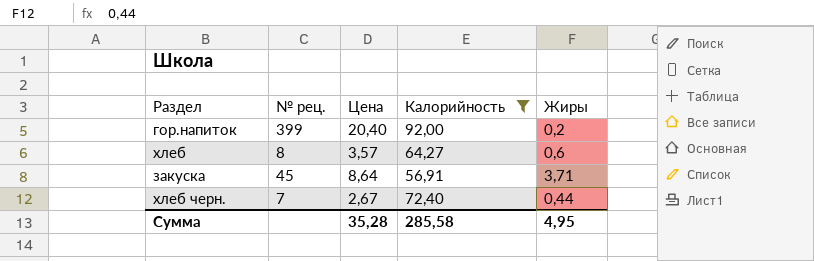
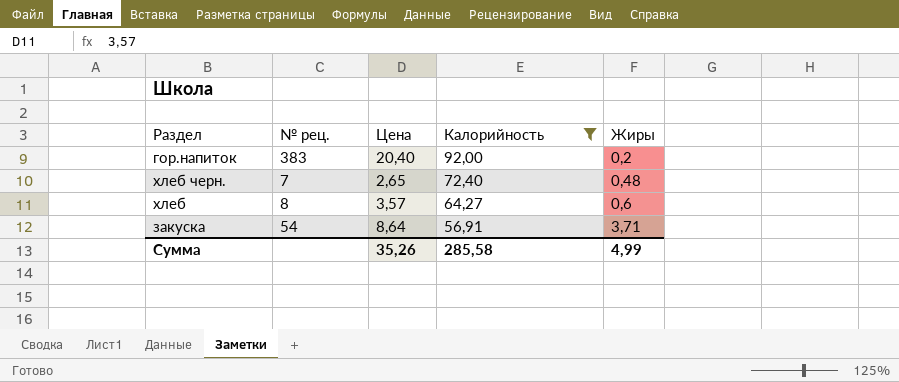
row order: none -> Калорийность descending
гор.напиток | № рец.: 399 -> 383
хлеб черн. | Цена: 2,67 -> 2,65
хлеб черн. | Жиры: 0,44 -> 0,48
закуска | № рец.: 45 -> 54
Сумма | Цена: 35,28 -> 35,26
Сумма | Жиры: 4,95 -> 4,99

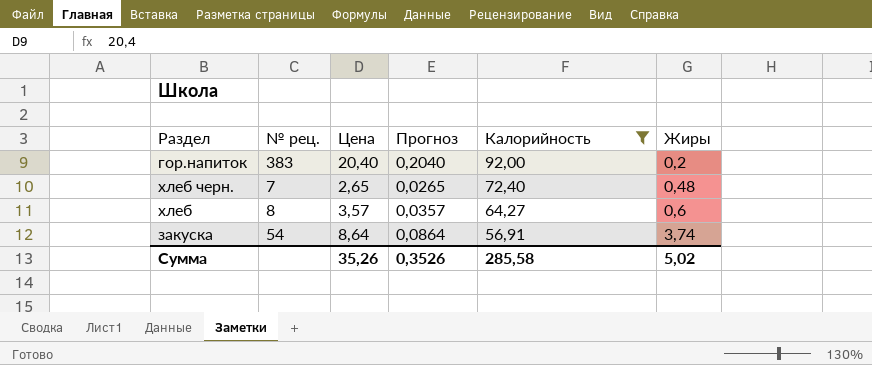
column Прогноз | formula: none -> [Цена] * 0,01
закуска | Жиры: 3,71 -> 3,74
Сумма | Жиры: 4,99 -> 5,02

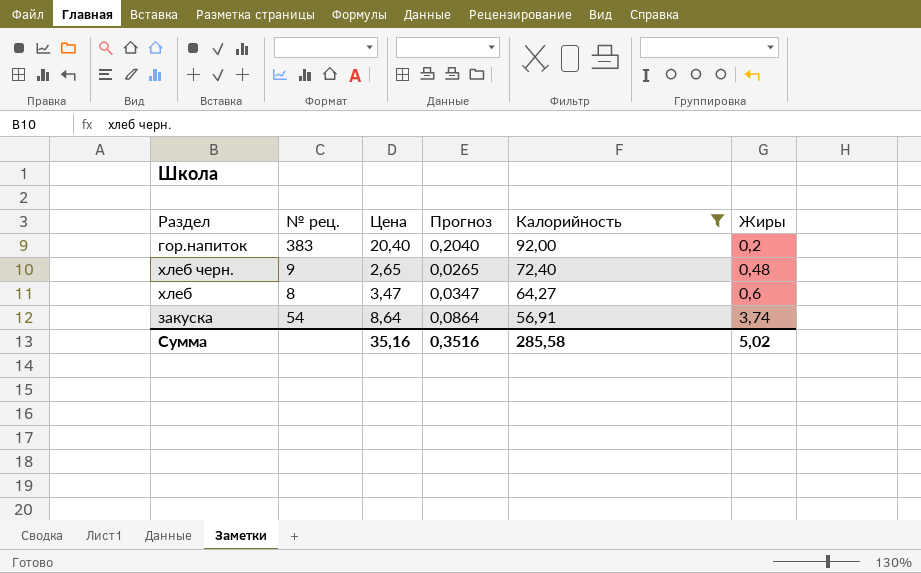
хлеб черн. | № рец.: 7 -> 9
хлеб | Цена: 3,57 -> 3,47
хлеб | Прогноз: 0,0357 -> 0,0347
Сумма | Цена: 35,26 -> 35,16
Сумма | Прогноз: 0,3526 -> 0,3516

